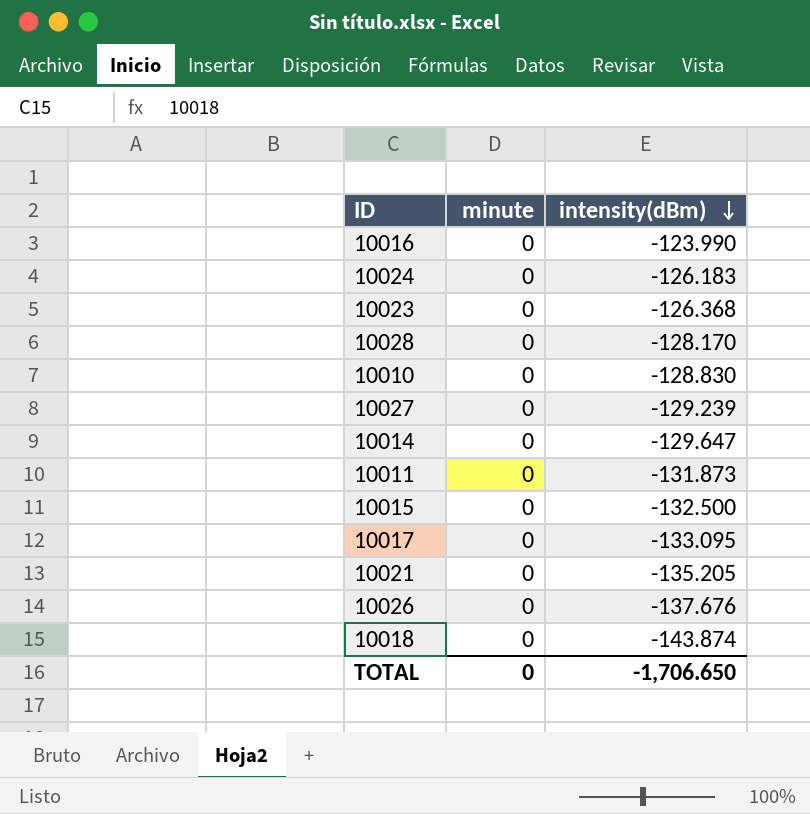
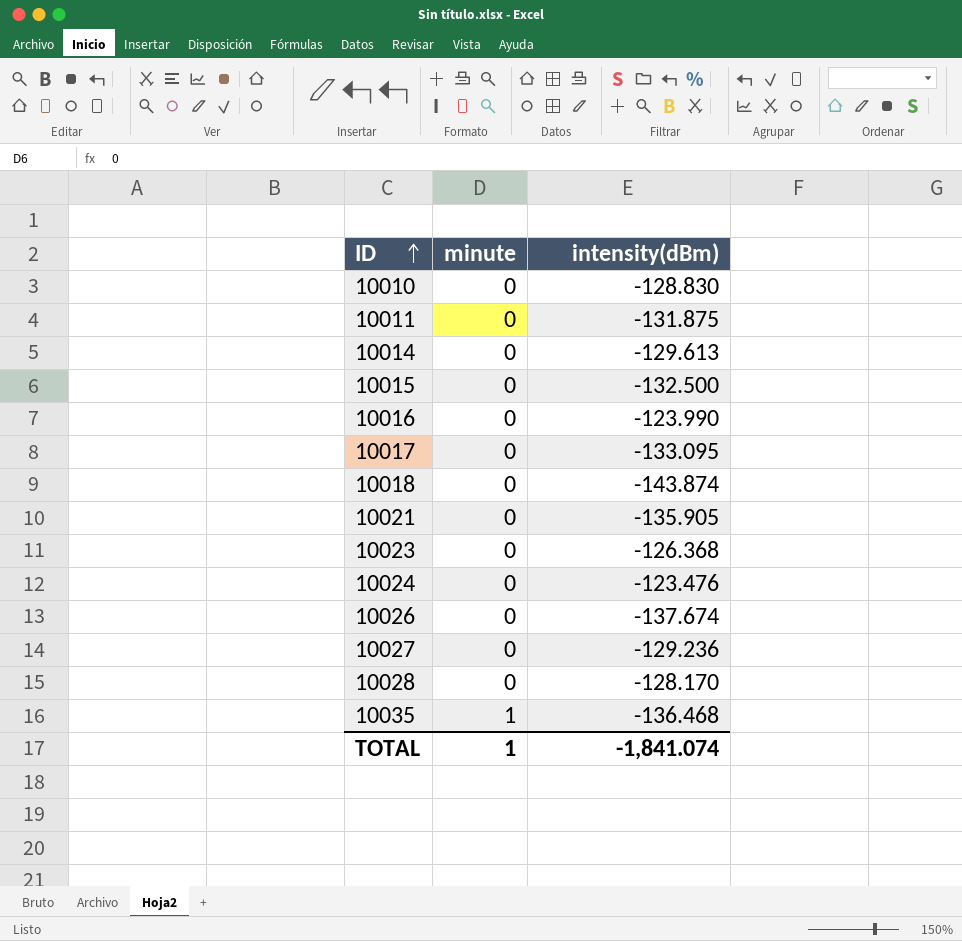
row order: intensity(dBm) descending -> ID ascending
10011 | intensity(dBm): -131.873 -> -131.875
10014 | intensity(dBm): -129.647 -> -129.613
10021 | intensity(dBm): -135.205 -> -135.905
10024 | intensity(dBm): -126.183 -> -123.476
10026 | intensity(dBm): -137.676 -> -137.674
10027 | intensity(dBm): -129.239 -> -129.236
row 10035: none -> 1 | -136.468
TOTAL | minute: 0 -> 1
TOTAL | intensity(dBm): -1,706.650 -> -1,841.074

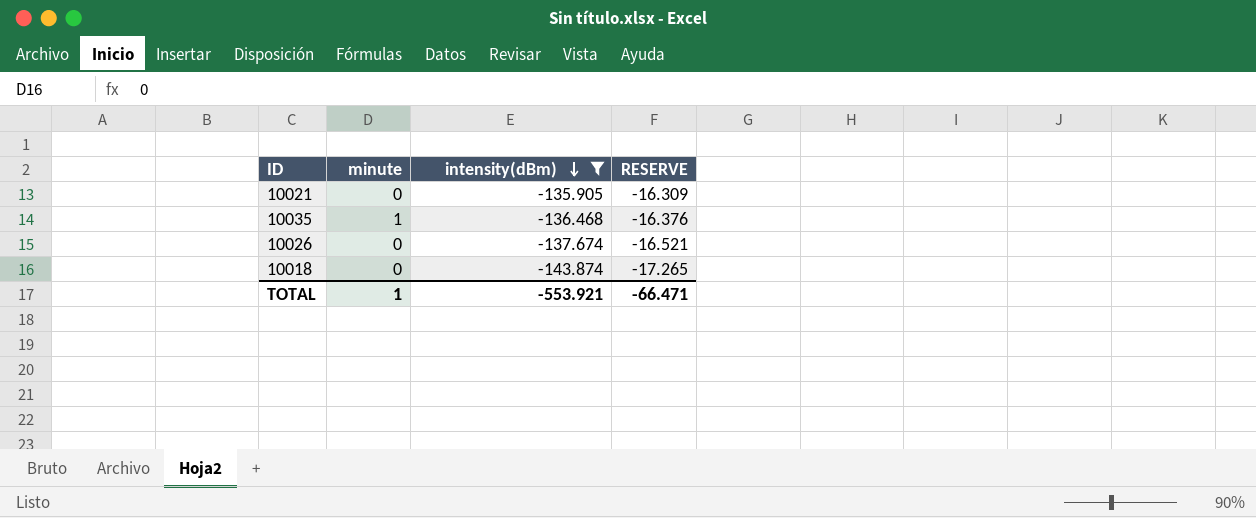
filter: none -> intensity(dBm) <= -135.905
row order: ID ascending -> intensity(dBm) descending
column RESERVE | formula: none -> [intensity(dBm)] * 0.12
TOTAL | intensity(dBm): -1,841.074 -> -553.921

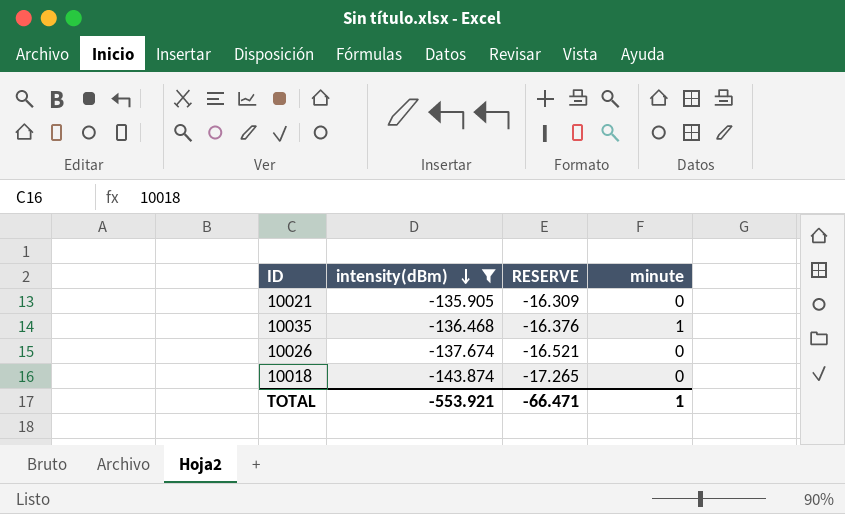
column minute | position: 2 -> 4

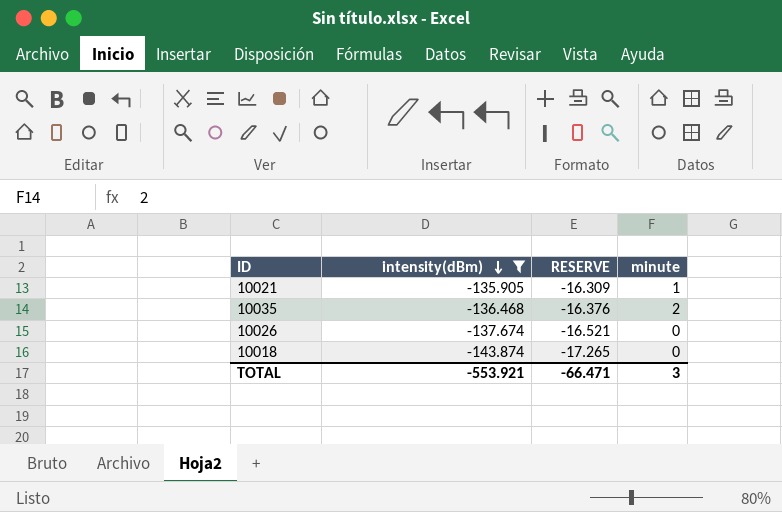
10021 | minute: 0 -> 1
10035 | minute: 1 -> 2
TOTAL | minute: 1 -> 3

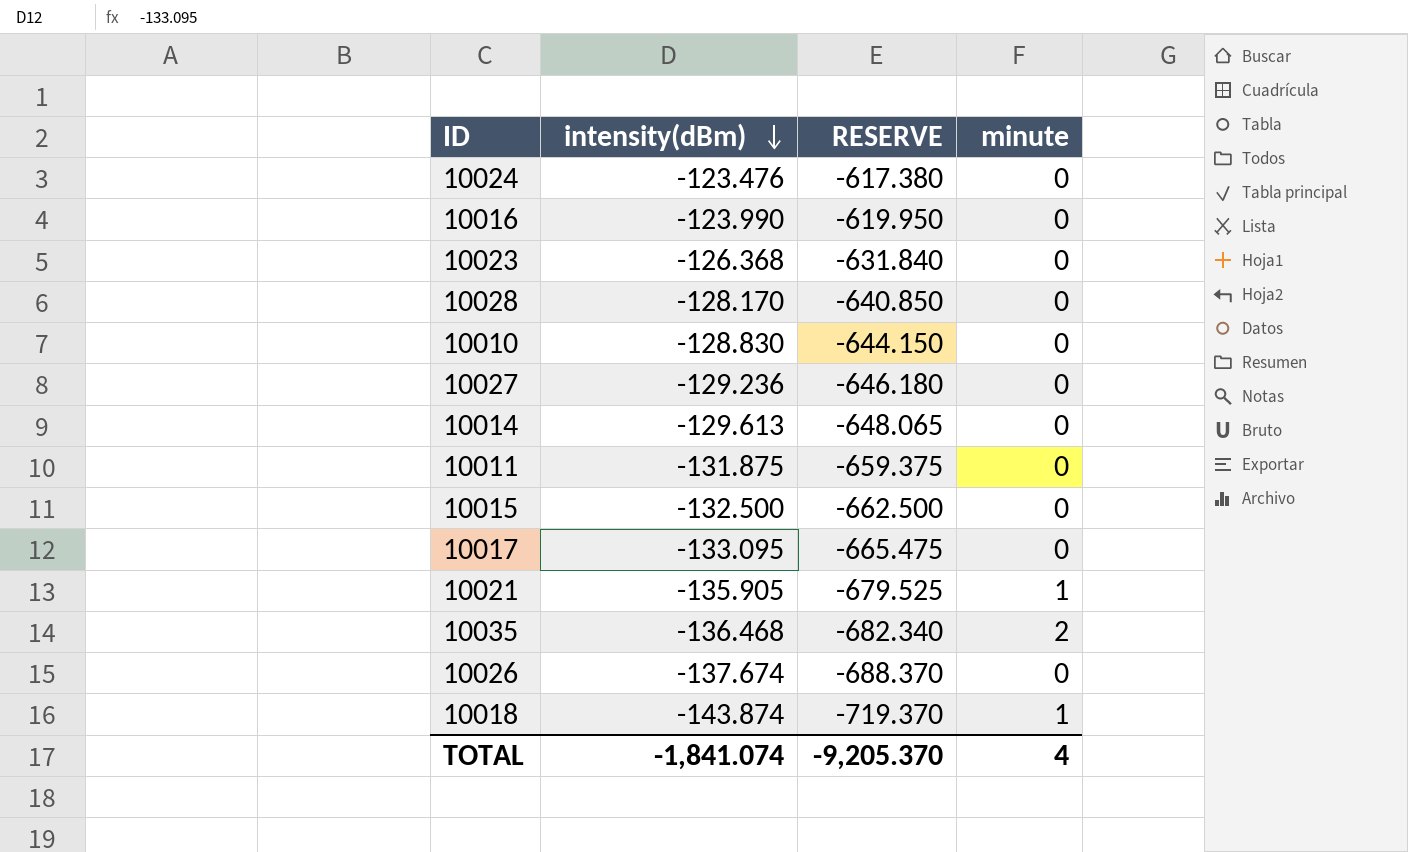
filter: intensity(dBm) <= -135.905 -> none
column RESERVE | formula: [intensity(dBm)] * 0.12 -> [intensity(dBm)] * 5
10018 | minute: 0 -> 1
TOTAL | intensity(dBm): -553.921 -> -1,841.074
TOTAL | RESERVE: -66.471 -> -9,205.370
TOTAL | minute: 3 -> 4

